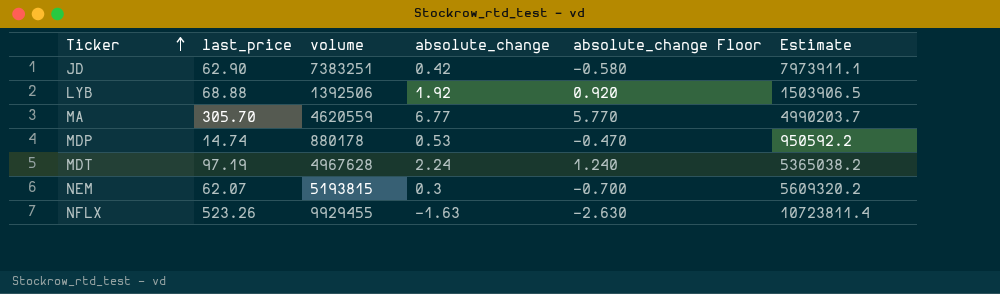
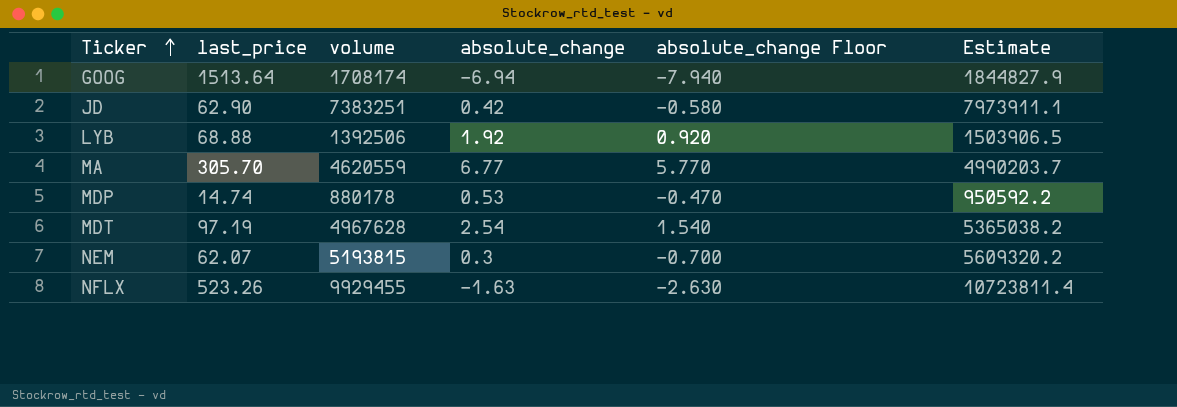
row GOOG: none -> 1513.64 | 1708174 | -6.94 | -7.940 | 1844827.9
MDT | absolute_change: 2.24 -> 2.54
MDT | absolute_change Floor: 1.240 -> 1.540

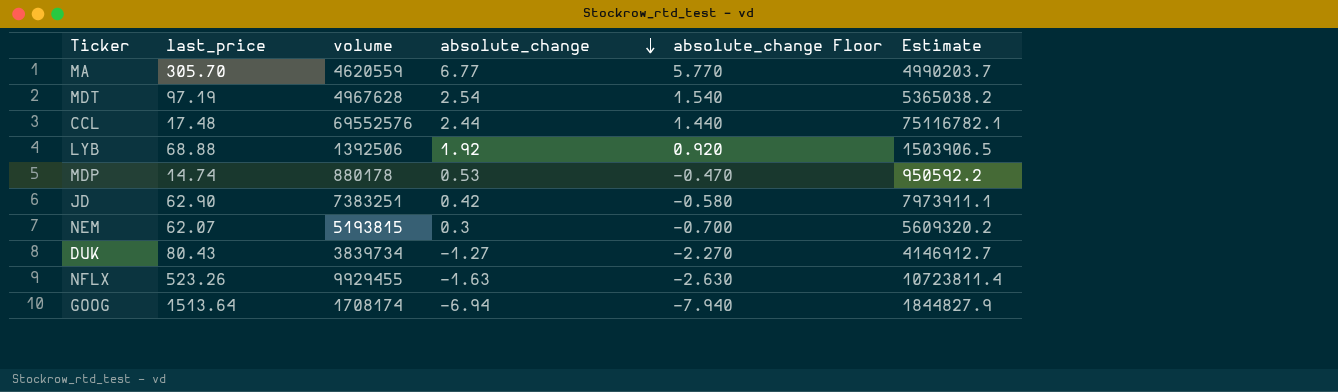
row order: Ticker ascending -> absolute_change descending
row CCL: none -> 17.48 | 69552576 | 2.44 | 1.440 | 75116782.1
row DUK: none -> 80.43 | 3839734 | -1.27 | -2.270 | 4146912.7

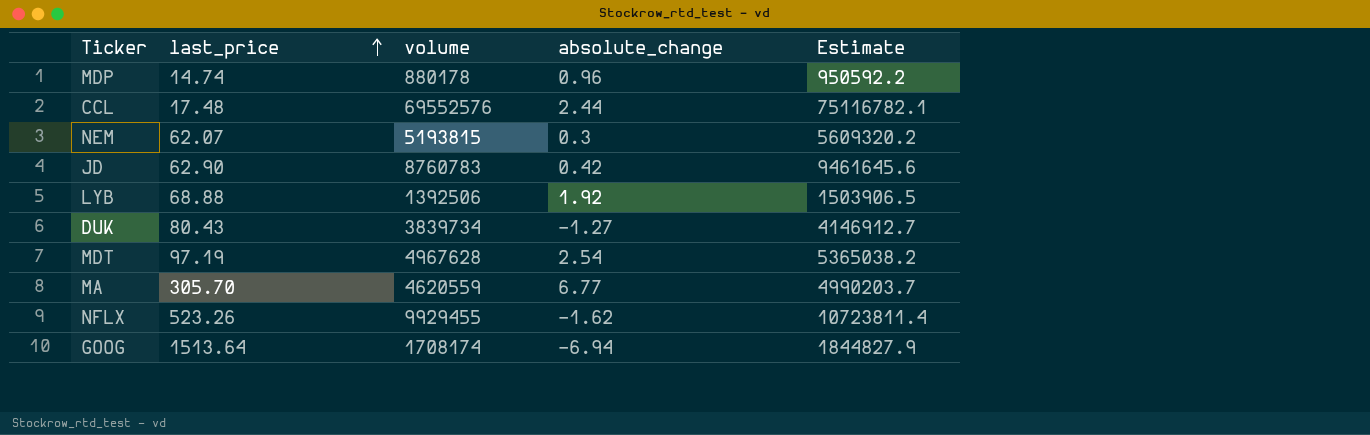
row order: absolute_change descending -> last_price ascending
column absolute_change Floor | formula: [absolute_change] - 1 -> none
MDP | absolute_change: 0.53 -> 0.96
JD | volume: 7383251 -> 8760783
JD | Estimate: 7973911.1 -> 9461645.6
NFLX | absolute_change: -1.63 -> -1.62

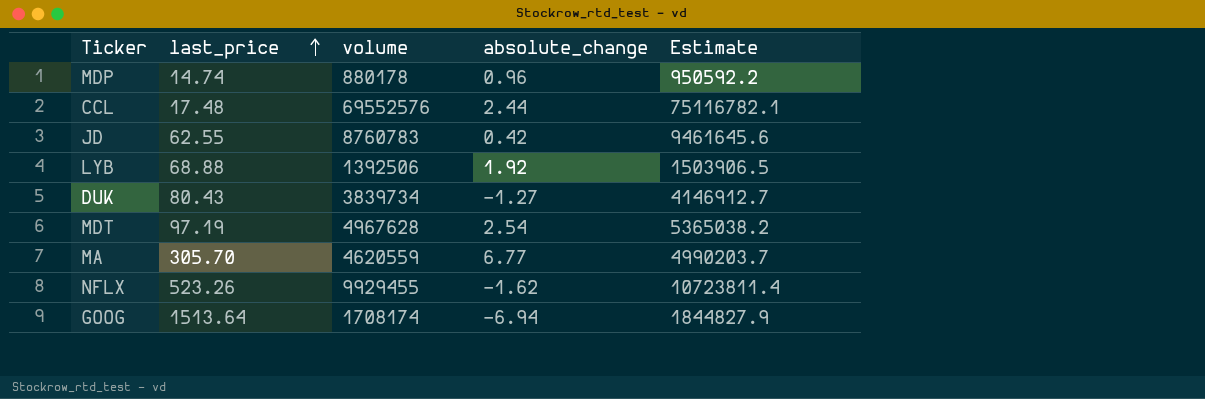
row NEM: 62.07 | 5193815 | 0.3 | 5609320.2 -> none
JD | last_price: 62.90 -> 62.55

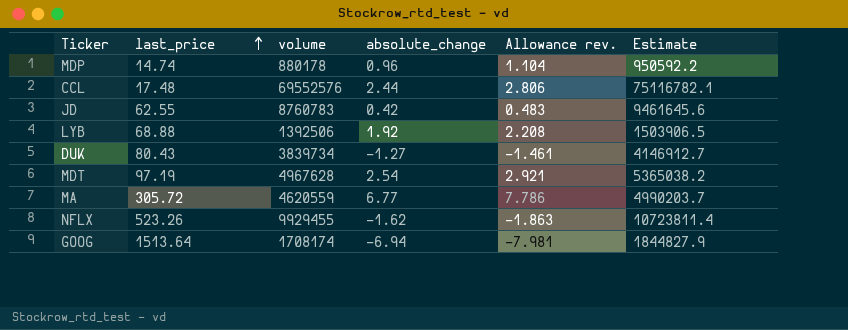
column Allowance rev. | formula: none -> [absolute_change] * 1.15
MA | last_price: 305.70 -> 305.72

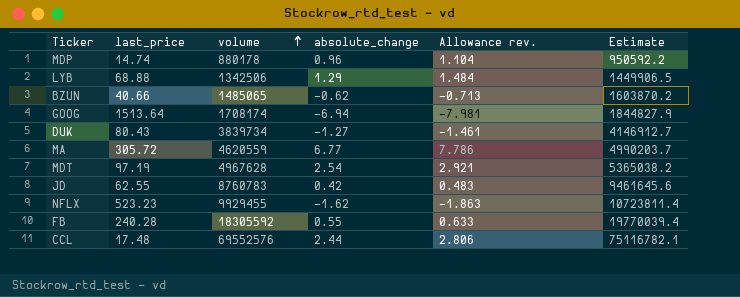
row order: last_price ascending -> volume ascending
LYB | volume: 1392506 -> 1342506
LYB | absolute_change: 1.92 -> 1.29
LYB | Allowance rev.: 2.208 -> 1.484
LYB | Estimate: 1503906.5 -> 1449906.5
row BZUN: none -> 40.66 | 1485065 | -0.62 | -0.713 | 1603870.2
NFLX | last_price: 523.26 -> 523.23
row FB: none -> 240.28 | 18305592 | 0.55 | 0.633 | 19770039.4

